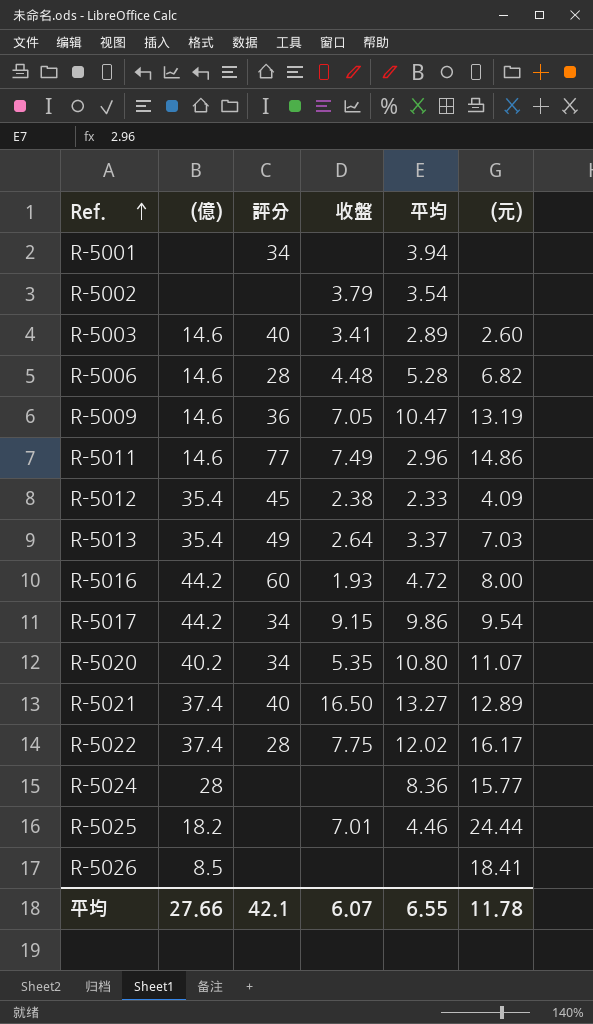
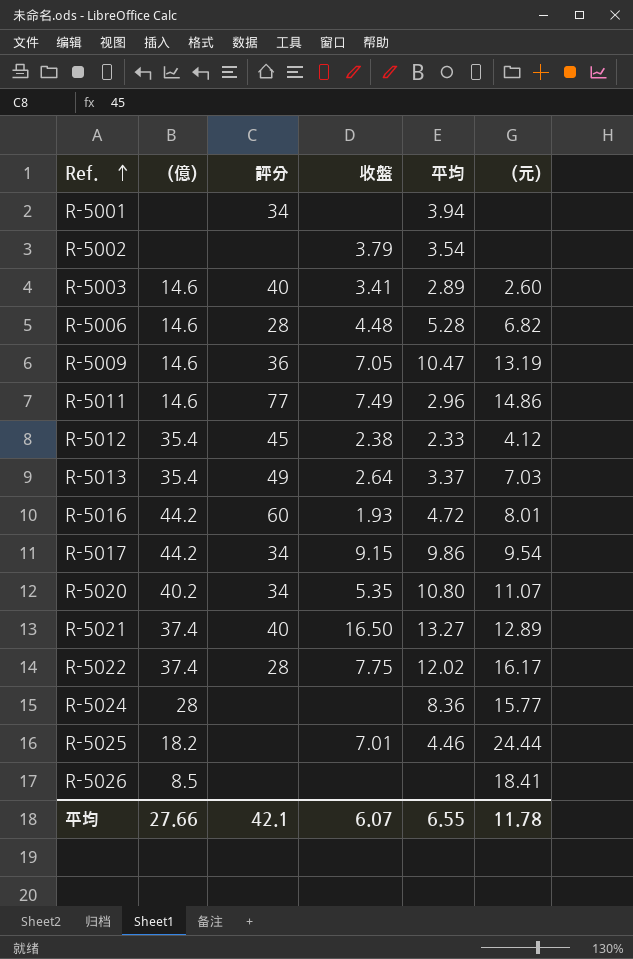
R-5012 | (元): 4.09 -> 4.12
R-5016 | (元): 8.00 -> 8.01

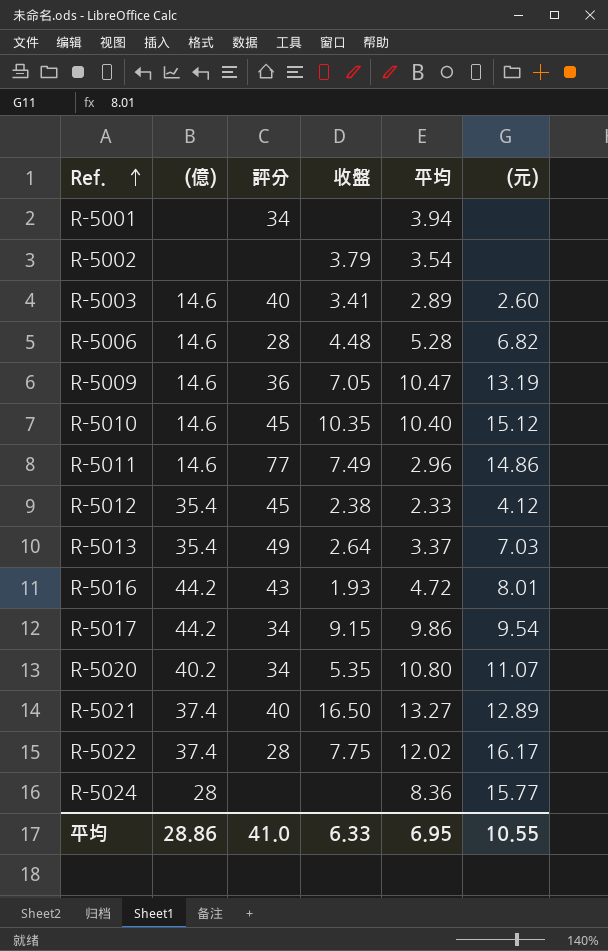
row R-5025: 18.2 | none | 7.01 | 4.46 | 24.44 -> none
row R-5026: 8.5 | none | none | none | 18.41 -> none
row R-5010: none -> 14.6 | 45 | 10.35 | 10.40 | 15.12
R-5016 | 評分: 60 -> 43
平均 | (億): 27.66 -> 28.86
平均 | 評分: 42.1 -> 41.0
平均 | 收盤: 6.07 -> 6.33
平均 | 平均: 6.55 -> 6.95
平均 | (元): 11.78 -> 10.55

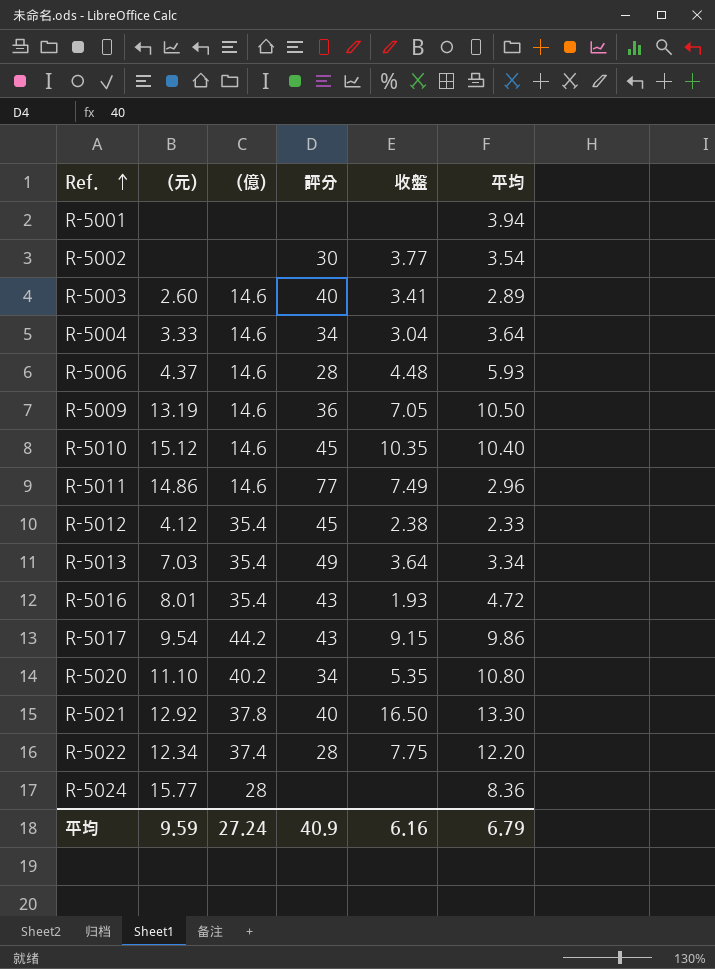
column (元) | position: 6 -> 2
R-5001 | 評分: 34 -> none
R-5002 | 評分: none -> 30
R-5002 | 收盤: 3.79 -> 3.77
row R-5004: none -> 3.33 | 14.6 | 34 | 3.04 | 3.64
R-5006 | (元): 6.82 -> 4.37
R-5006 | 平均: 5.28 -> 5.93
R-5009 | 平均: 10.47 -> 10.50
R-5013 | 收盤: 2.64 -> 3.64
R-5013 | 平均: 3.37 -> 3.34
R-5016 | (億): 44.2 -> 35.4
R-5017 | 評分: 34 -> 43
R-5020 | (元): 11.07 -> 11.10
R-5021 | (元): 12.89 -> 12.92
R-5021 | (億): 37.4 -> 37.8
R-5021 | 平均: 13.27 -> 13.30
R-5022 | (元): 16.17 -> 12.34
R-5022 | 平均: 12.02 -> 12.20
平均 | (元): 10.55 -> 9.59
平均 | (億): 28.86 -> 27.24
平均 | 評分: 41.0 -> 40.9
平均 | 收盤: 6.33 -> 6.16
平均 | 平均: 6.95 -> 6.79

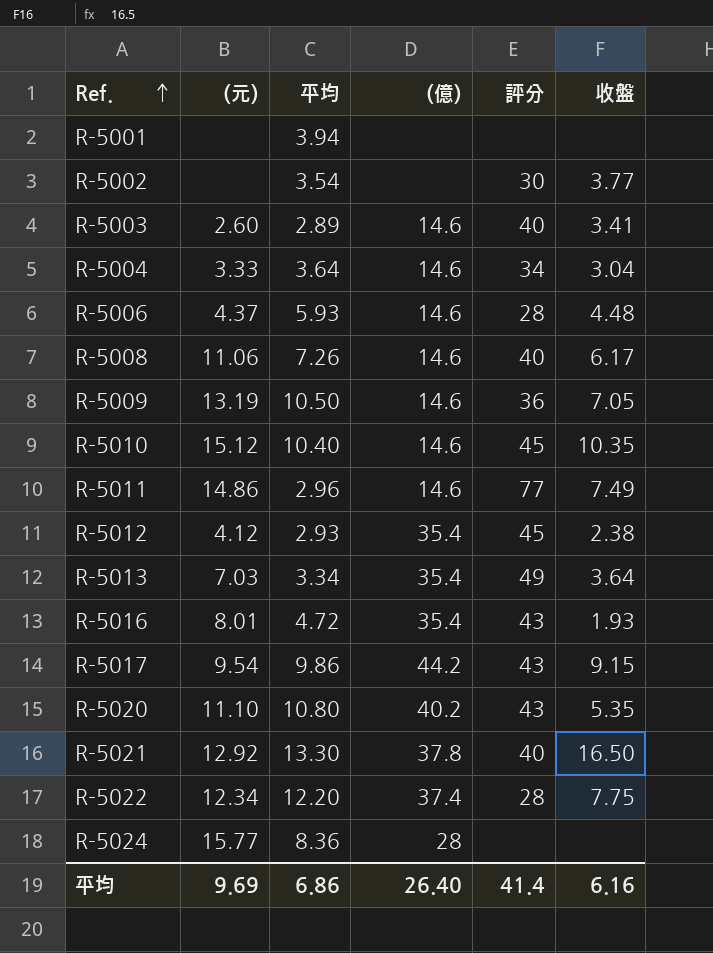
column 平均 | position: 6 -> 3
row R-5008: none -> 11.06 | 7.26 | 14.6 | 40 | 6.17
R-5012 | 平均: 2.33 -> 2.93
R-5020 | 評分: 34 -> 43
平均 | (元): 9.59 -> 9.69
平均 | 平均: 6.79 -> 6.86
平均 | (億): 27.24 -> 26.40
平均 | 評分: 40.9 -> 41.4

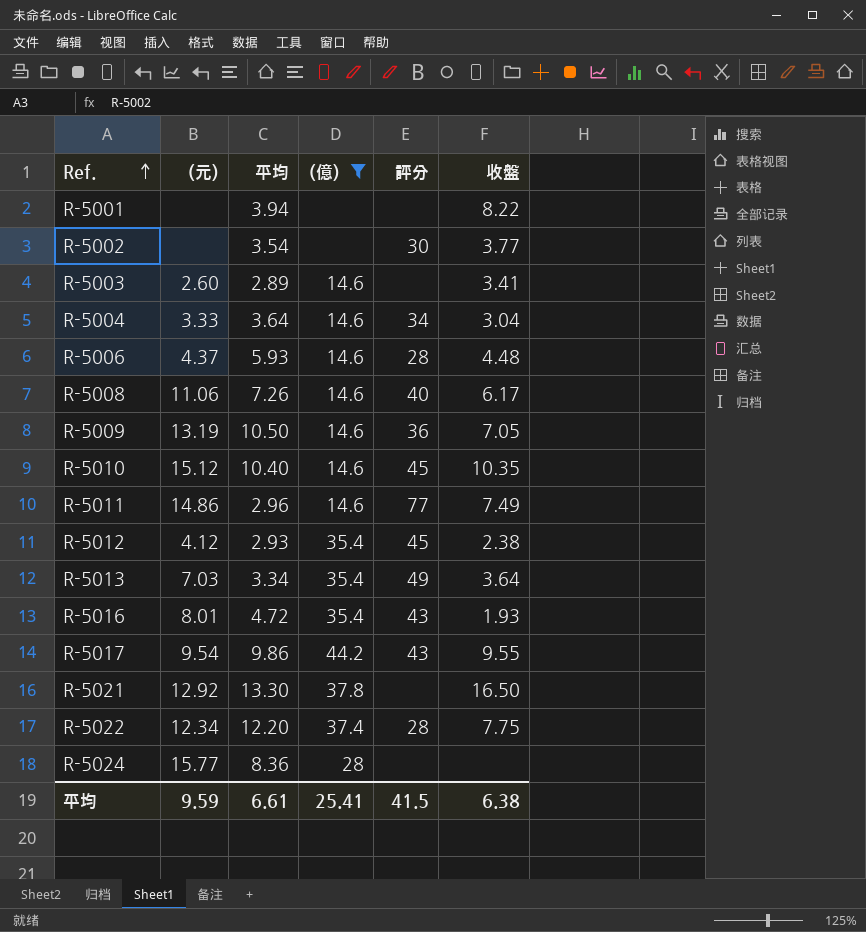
filter: none -> (億) != 40.2
R-5001 | 收盤: none -> 8.22
R-5003 | 評分: 40 -> none
R-5017 | 收盤: 9.15 -> 9.55
R-5021 | 評分: 40 -> none
平均 | (元): 9.69 -> 9.59
平均 | 平均: 6.86 -> 6.61
平均 | (億): 26.40 -> 25.41
平均 | 評分: 41.4 -> 41.5
平均 | 收盤: 6.16 -> 6.38

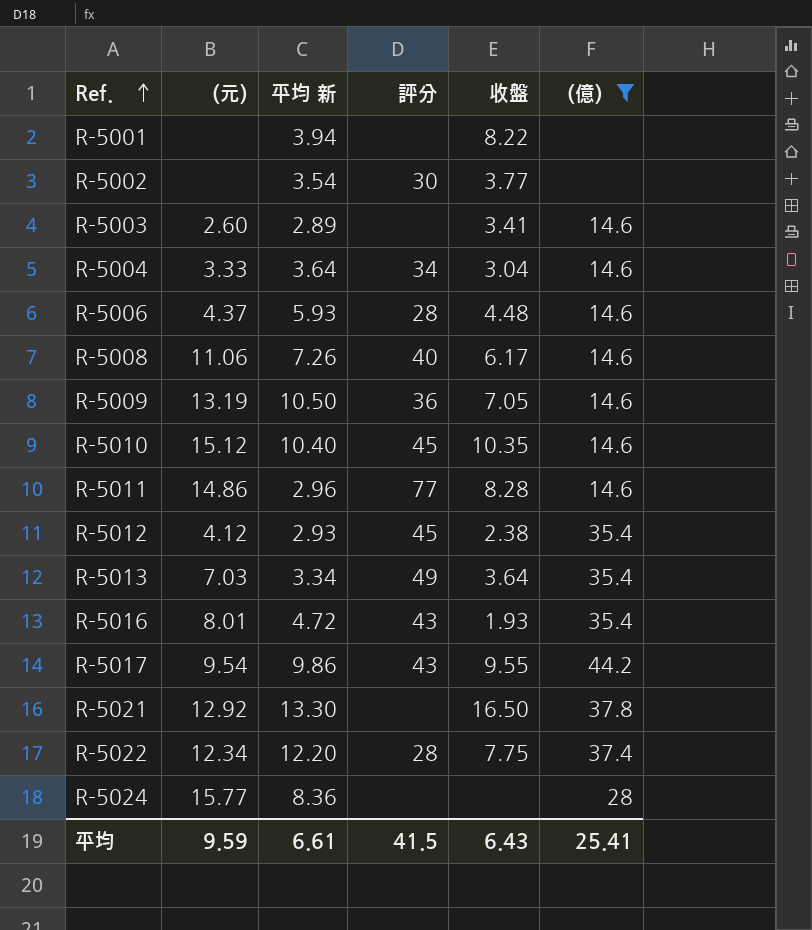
column name: 平均 -> 平均 新
column (億) | position: 4 -> 6
R-5011 | 收盤: 7.49 -> 8.28
平均 | 收盤: 6.38 -> 6.43

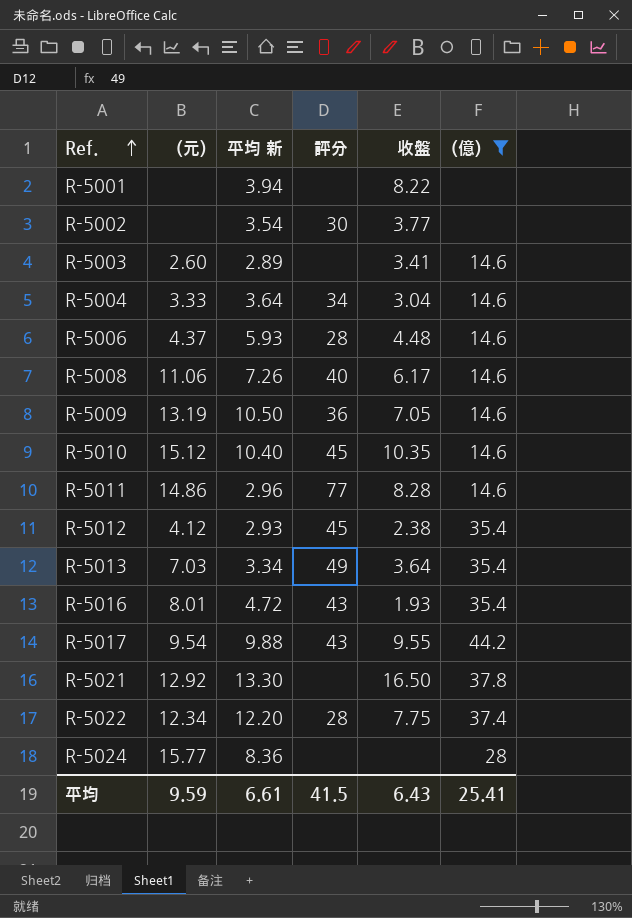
R-5017 | 平均 新: 9.86 -> 9.88

